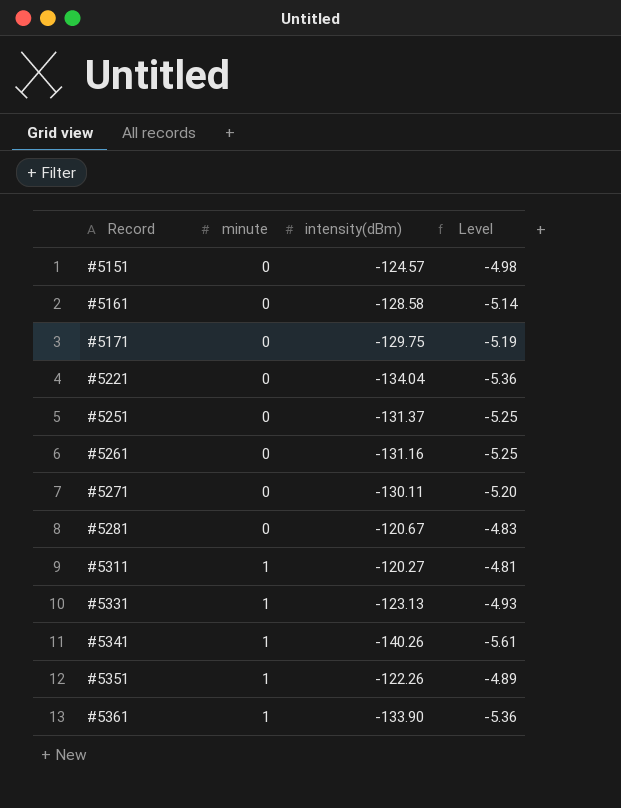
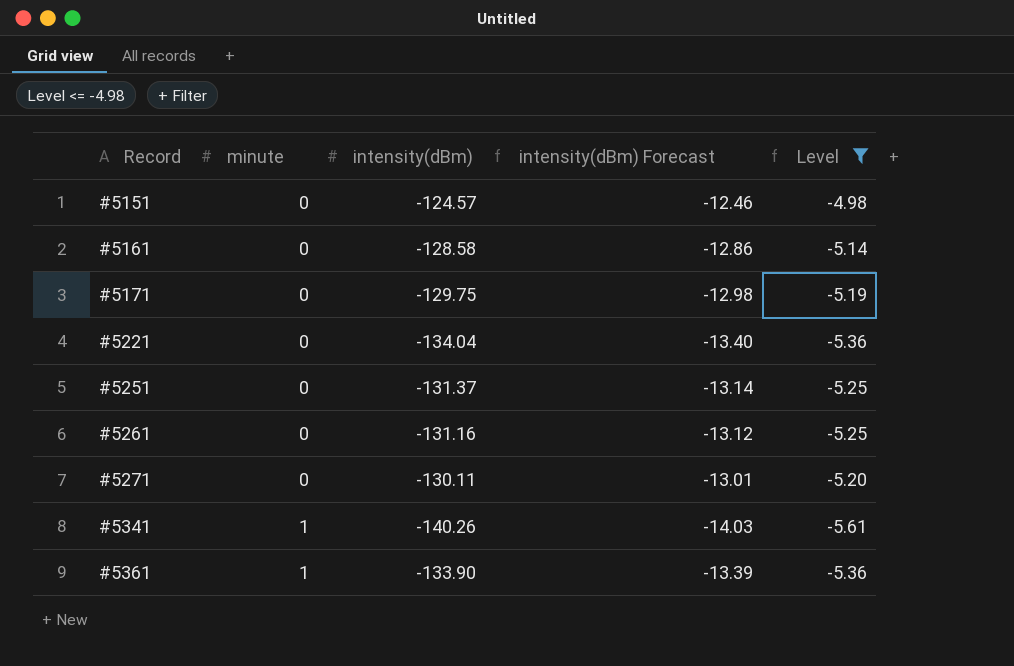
filter: none -> Level <= -4.98
column intensity(dBm) Forecast | formula: none -> [intensity(dBm)] * 0.1

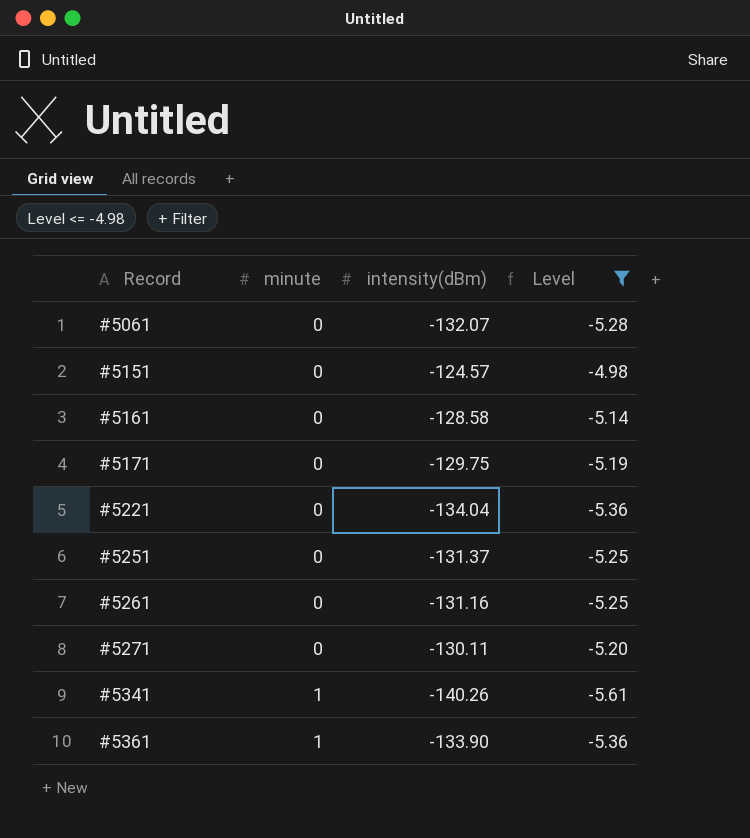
column intensity(dBm) Forecast | formula: [intensity(dBm)] * 0.1 -> none
row #5061: none -> 0 | -132.07 | -5.28

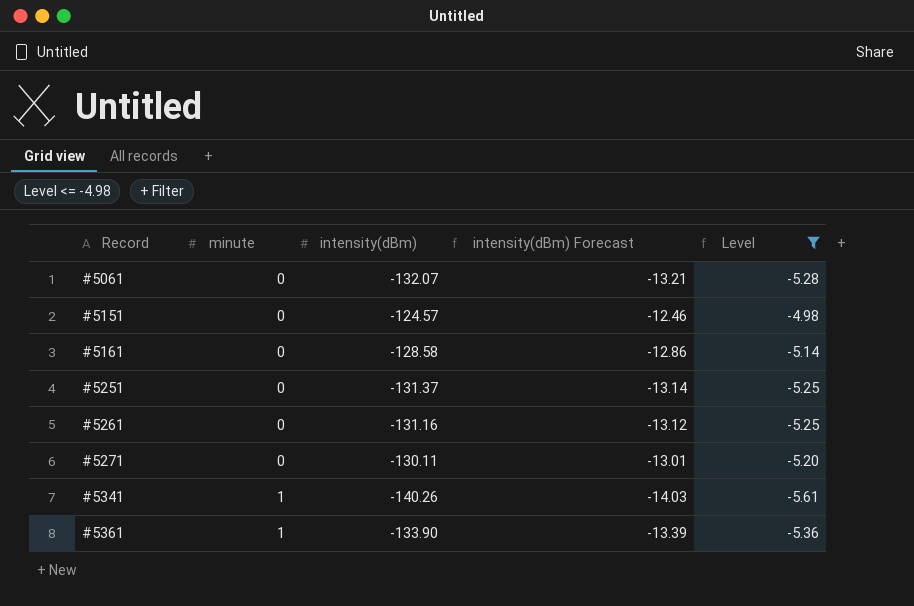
column intensity(dBm) Forecast | formula: none -> [intensity(dBm)] * 0.1
row #5171: 0 | -129.75 | -5.19 -> none
row #5221: 0 | -134.04 | -5.36 -> none

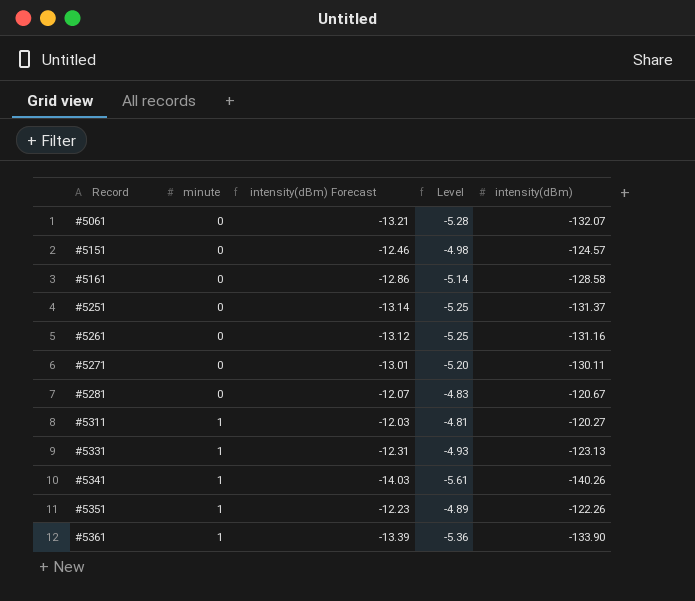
filter: Level <= -4.98 -> none
column intensity(dBm) | position: 3 -> 5

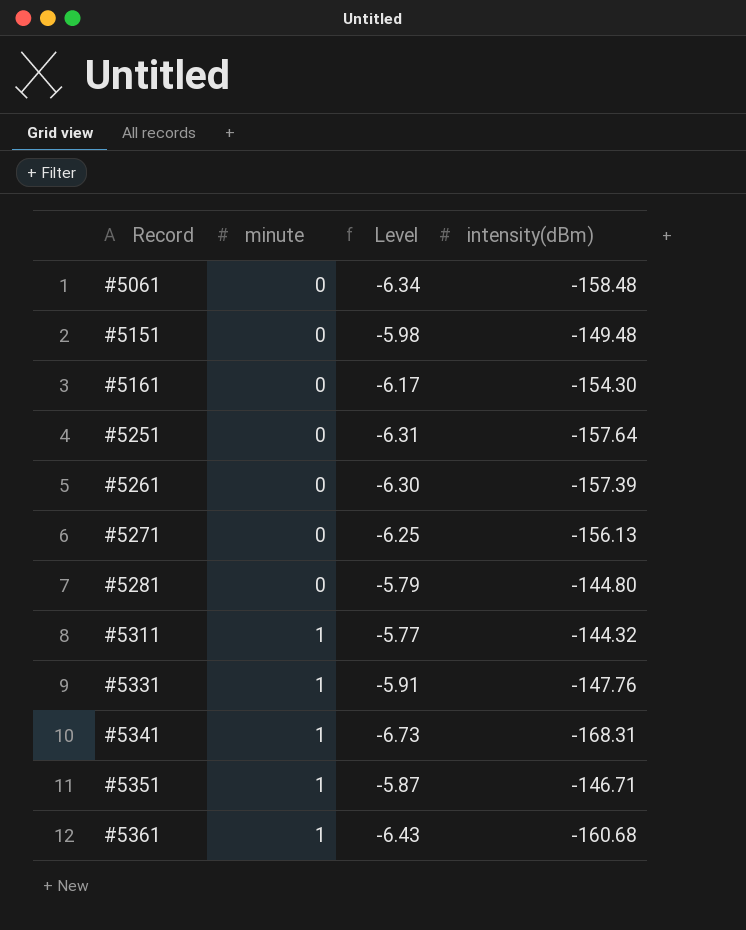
column intensity(dBm) Forecast | formula: [intensity(dBm)] * 0.1 -> none
#5061 | Level: -5.28 -> -6.34
#5061 | intensity(dBm): -132.07 -> -158.48
#5151 | Level: -4.98 -> -5.98
#5151 | intensity(dBm): -124.57 -> -149.48
#5161 | Level: -5.14 -> -6.17
#5161 | intensity(dBm): -128.58 -> -154.30
#5251 | Level: -5.25 -> -6.31
#5251 | intensity(dBm): -131.37 -> -157.64
#5261 | Level: -5.25 -> -6.30
#5261 | intensity(dBm): -131.16 -> -157.39
#5271 | Level: -5.20 -> -6.25
#5271 | intensity(dBm): -130.11 -> -156.13
#5281 | Level: -4.83 -> -5.79
#5281 | intensity(dBm): -120.67 -> -144.80
#5311 | Level: -4.81 -> -5.77
#5311 | intensity(dBm): -120.27 -> -144.32
#5331 | Level: -4.93 -> -5.91
#5331 | intensity(dBm): -123.13 -> -147.76
#5341 | Level: -5.61 -> -6.73
#5341 | intensity(dBm): -140.26 -> -168.31
#5351 | Level: -4.89 -> -5.87
#5351 | intensity(dBm): -122.26 -> -146.71
#5361 | Level: -5.36 -> -6.43
#5361 | intensity(dBm): -133.90 -> -160.68

